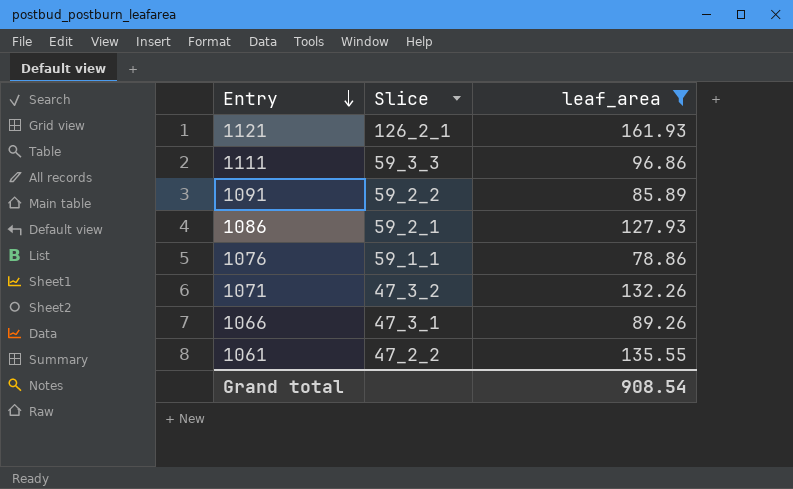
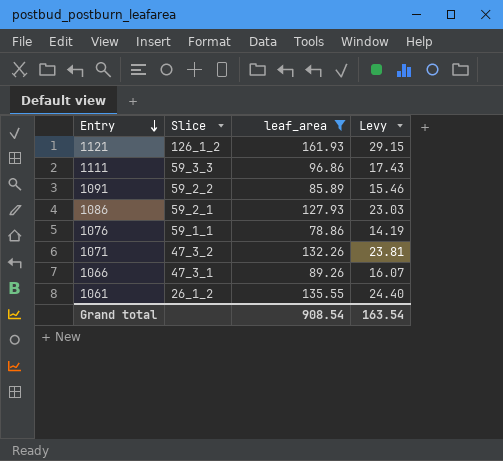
column Levy | formula: none -> [leaf_area] * 0.18
1121 | Slice: 126_2_1 -> 126_1_2
1061 | Slice: 47_2_2 -> 26_1_2

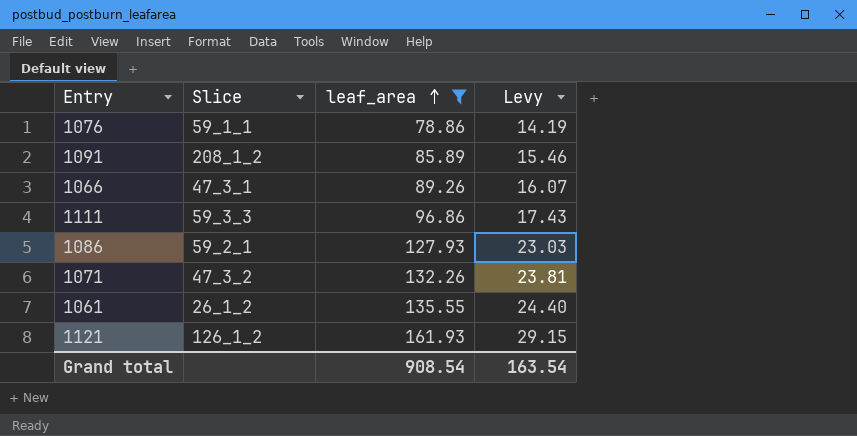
row order: Entry descending -> leaf_area ascending
1091 | Slice: 59_2_2 -> 208_1_2

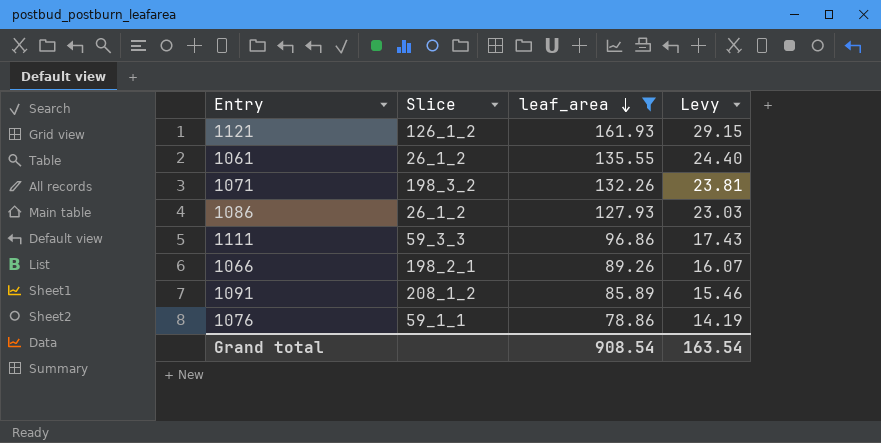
row order: leaf_area ascending -> leaf_area descending
1071 | Slice: 47_3_2 -> 198_3_2
1086 | Slice: 59_2_1 -> 26_1_2
1066 | Slice: 47_3_1 -> 198_2_1

